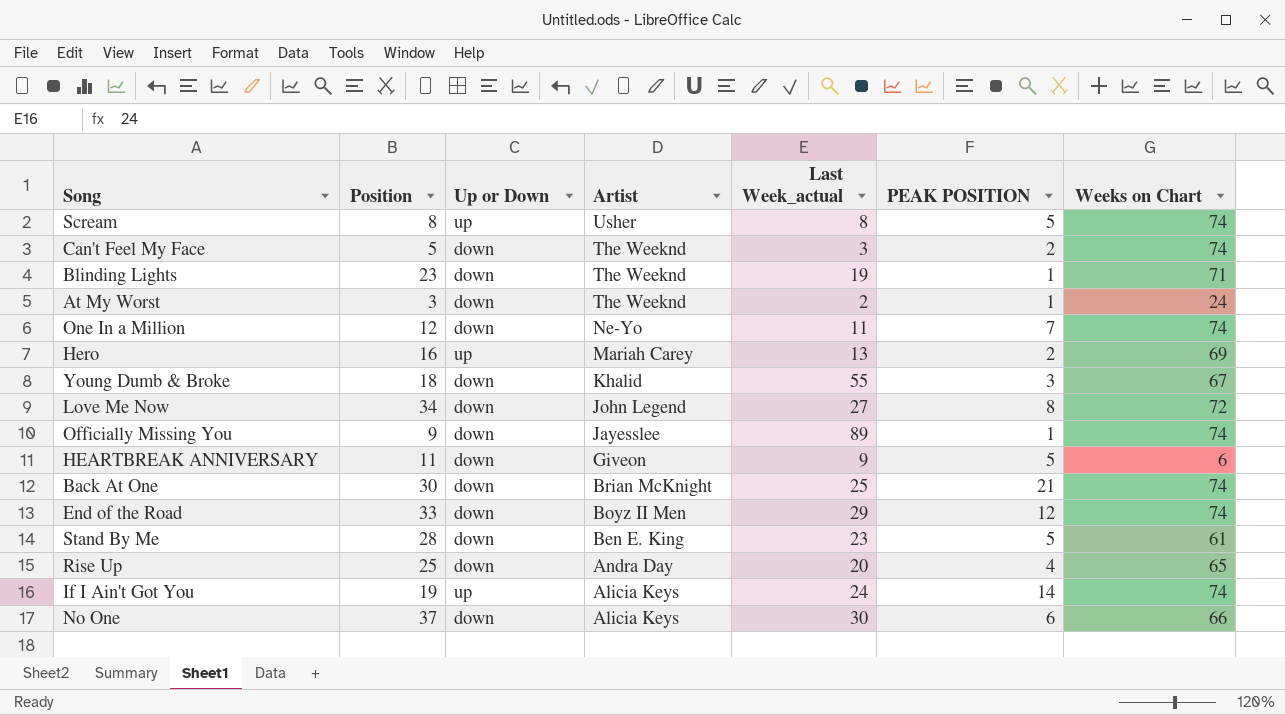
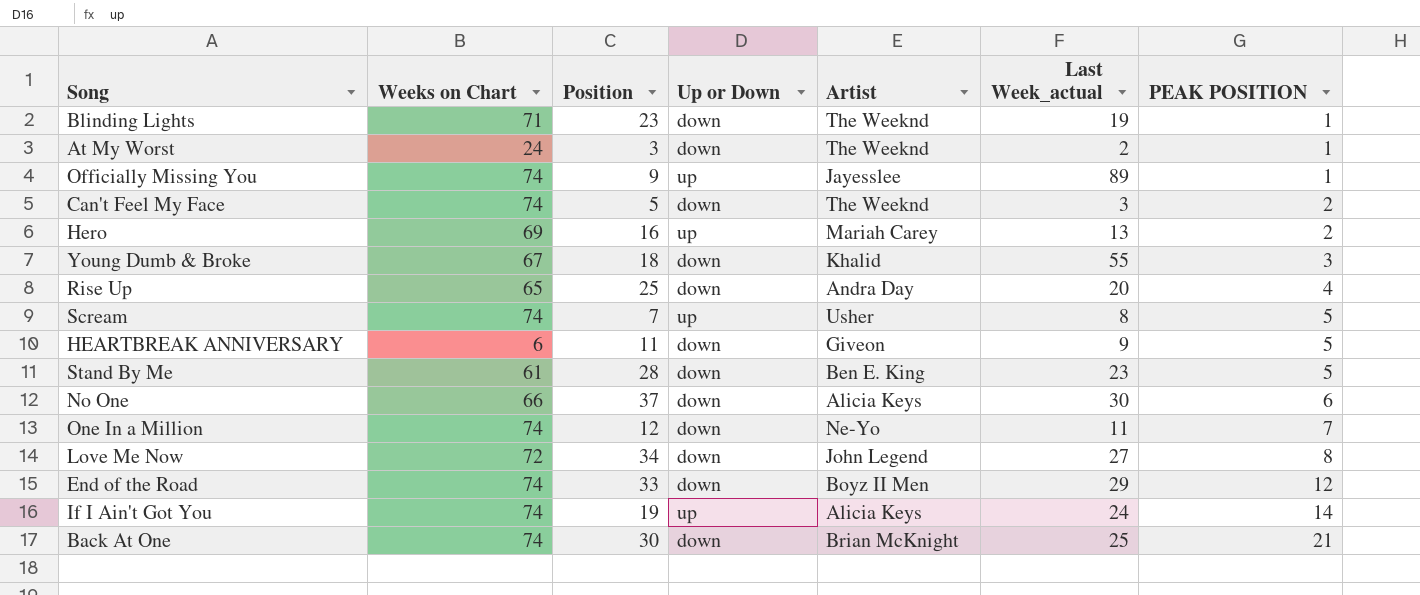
row order: Artist descending -> PEAK POSITION ascending
column Weeks on Chart | position: 7 -> 2
Officially Missing You | Up or Down: down -> up
Scream | Position: 8 -> 7

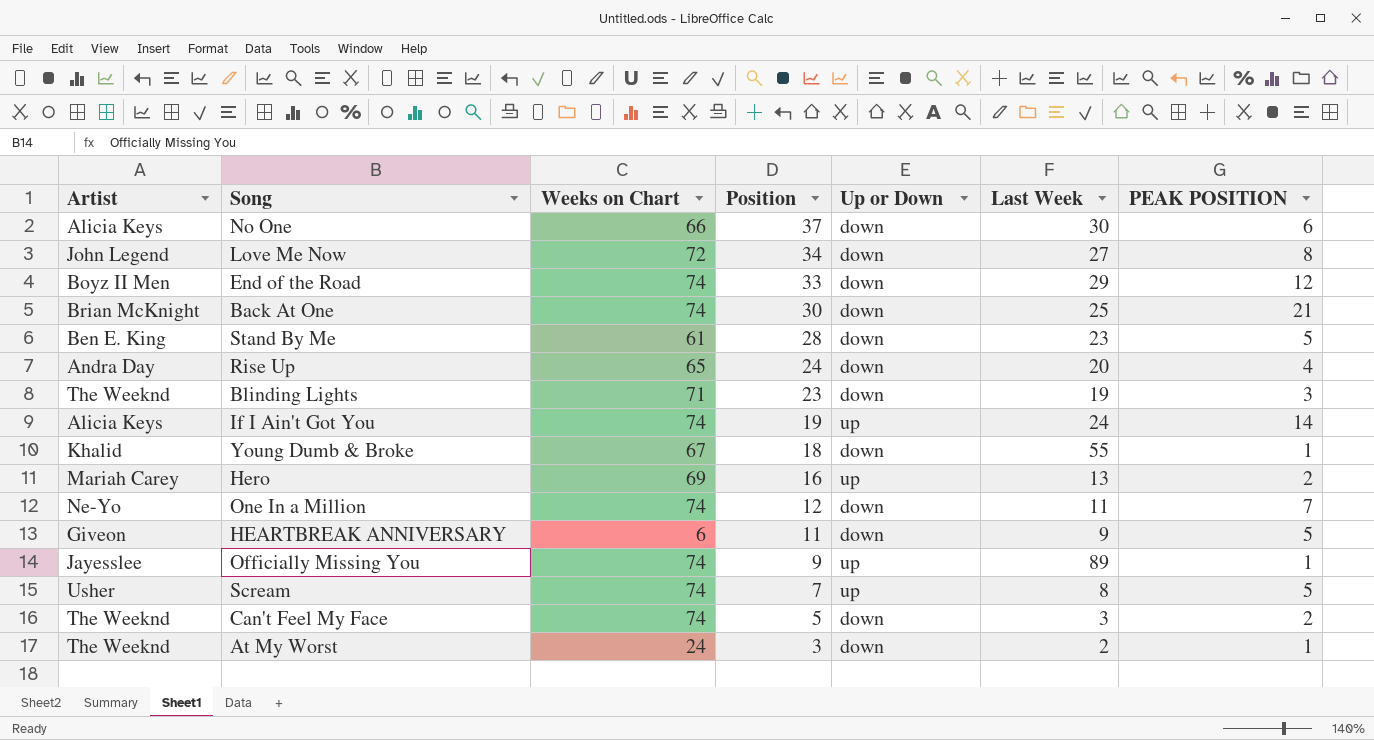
row order: PEAK POSITION ascending -> Position descending
column Artist | position: 5 -> 1
column name: Last Week_actual -> Last Week
Rise Up | Position: 25 -> 24
Blinding Lights | PEAK POSITION: 1 -> 3
Young Dumb & Broke | PEAK POSITION: 3 -> 1

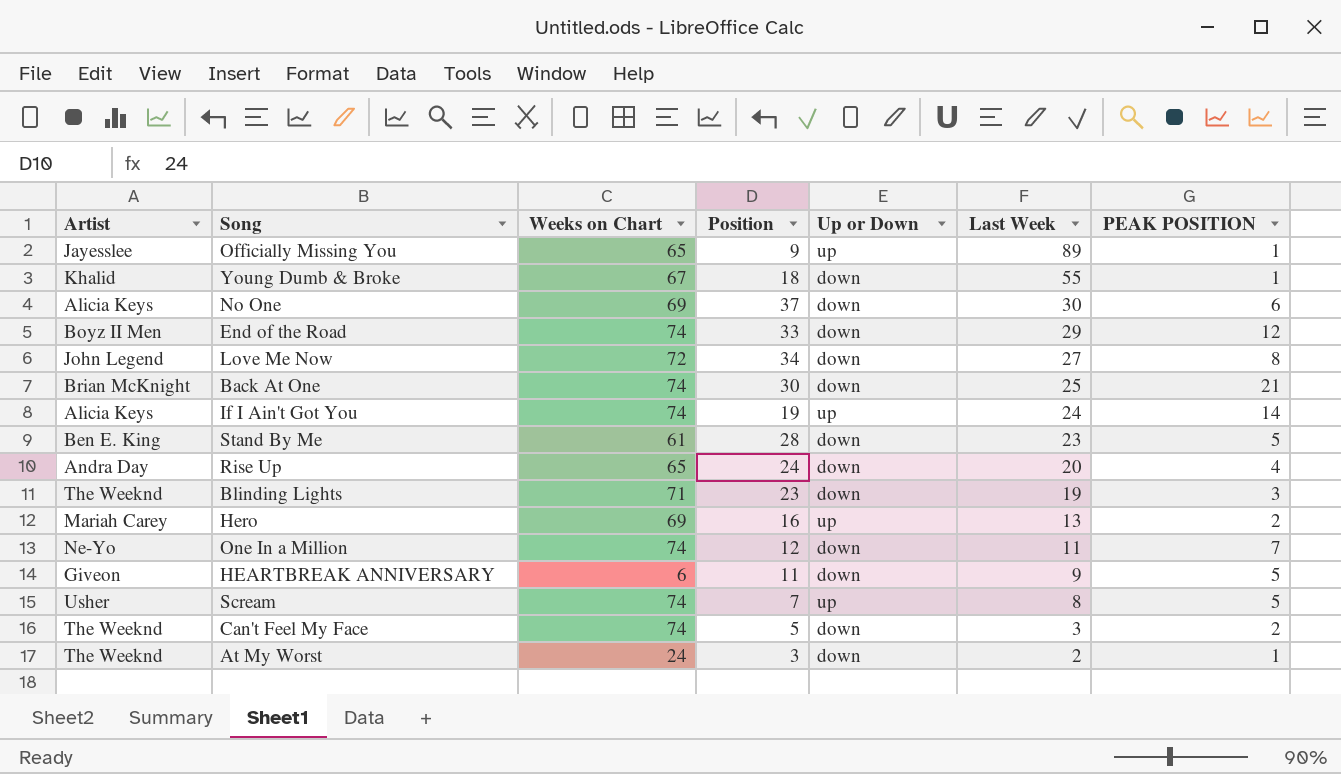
row order: Position descending -> Last Week descending
Officially Missing You | Weeks on Chart: 74 -> 65
No One | Weeks on Chart: 66 -> 69

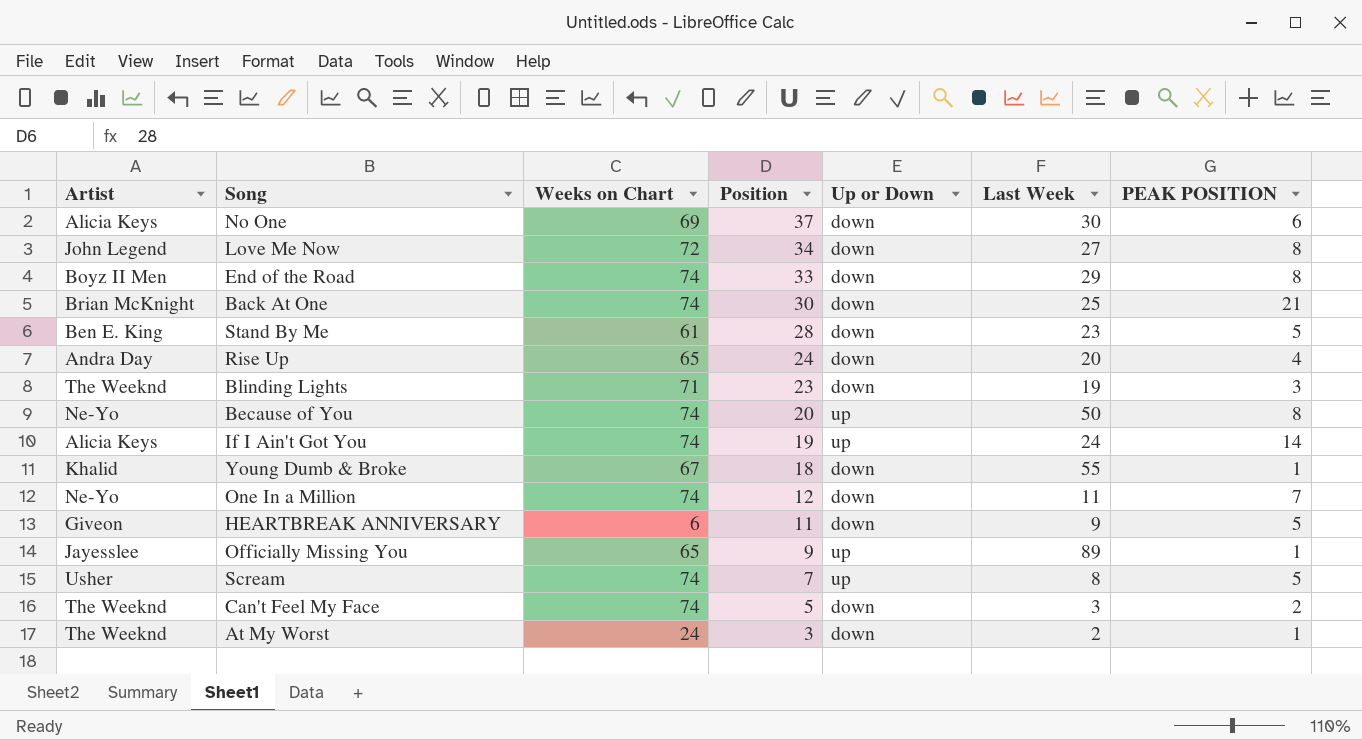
row order: Last Week descending -> Position descending
row Hero: Mariah Carey | 69 | 16 | up | 13 | 2 -> none
End of the Road | PEAK POSITION: 12 -> 8
row Because of You: none -> Ne-Yo | 74 | 20 | up | 50 | 8

